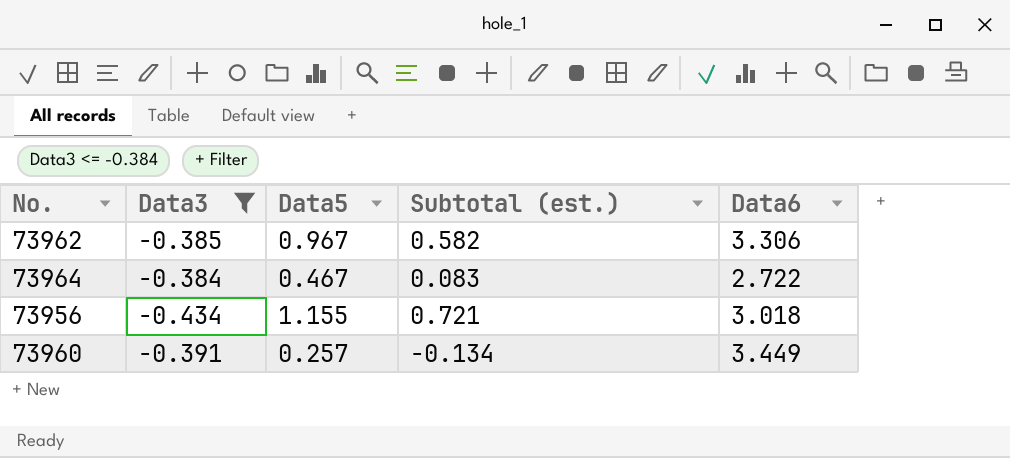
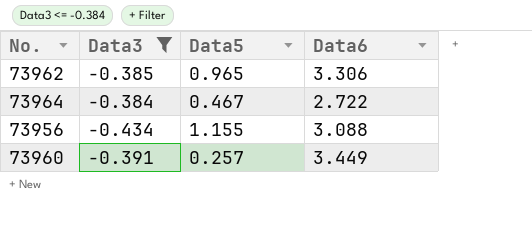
column Subtotal (est.) | formula: [Data3] + [Data5] -> none
73962 | Data5: 0.967 -> 0.965
73956 | Data6: 3.018 -> 3.088

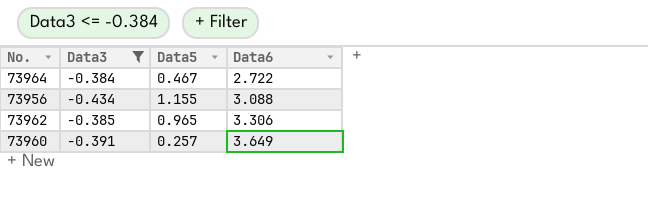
row order: none -> Data6 ascending
73960 | Data6: 3.449 -> 3.649

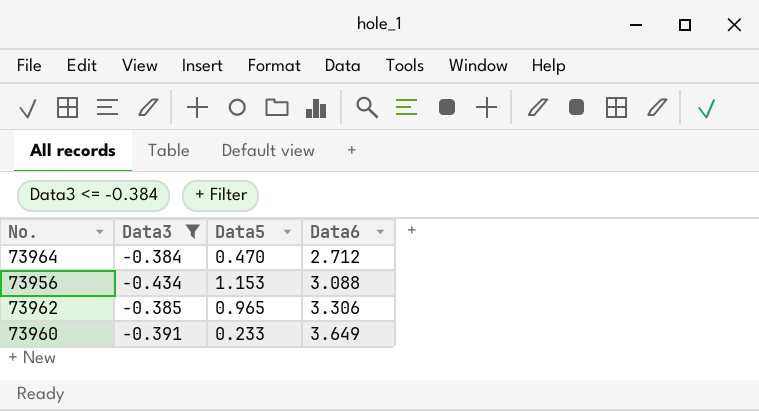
73964 | Data5: 0.467 -> 0.470
73964 | Data6: 2.722 -> 2.712
73956 | Data5: 1.155 -> 1.153
73960 | Data5: 0.257 -> 0.233

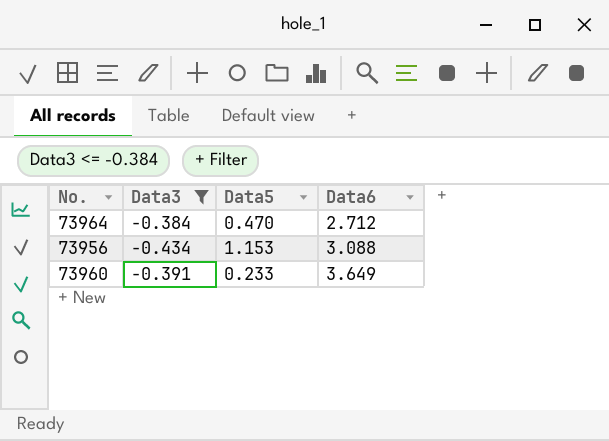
row 73962: -0.385 | 0.965 | 3.306 -> none

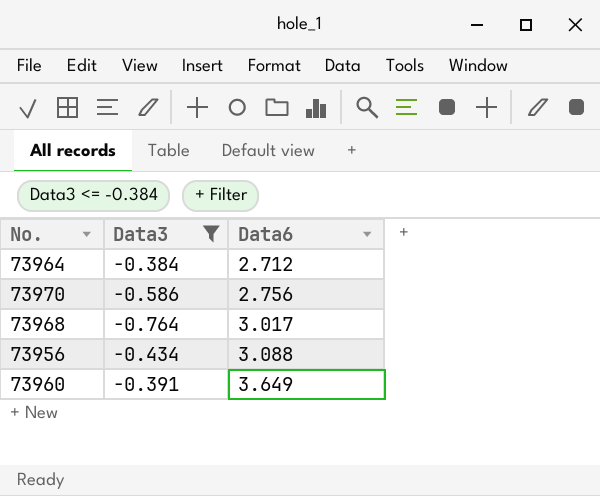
column Data5 | position: 3 -> none
row 73970: none -> -0.586 | 2.756
row 73968: none -> -0.764 | 3.017

